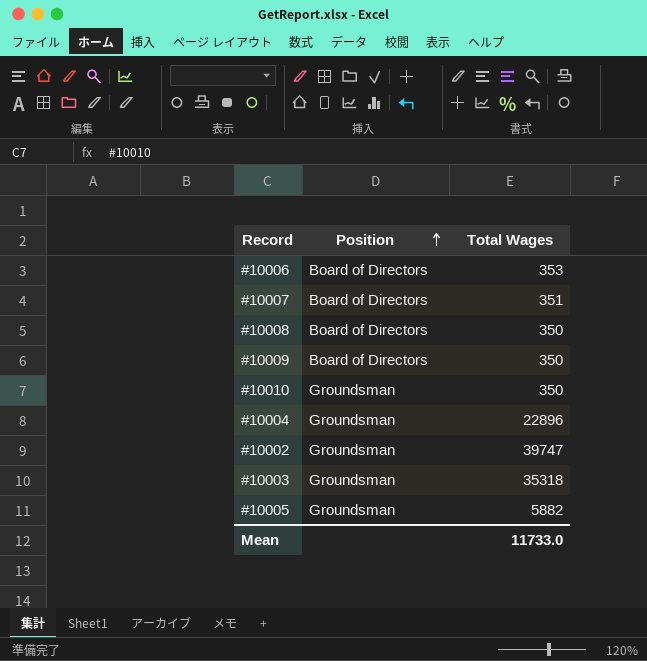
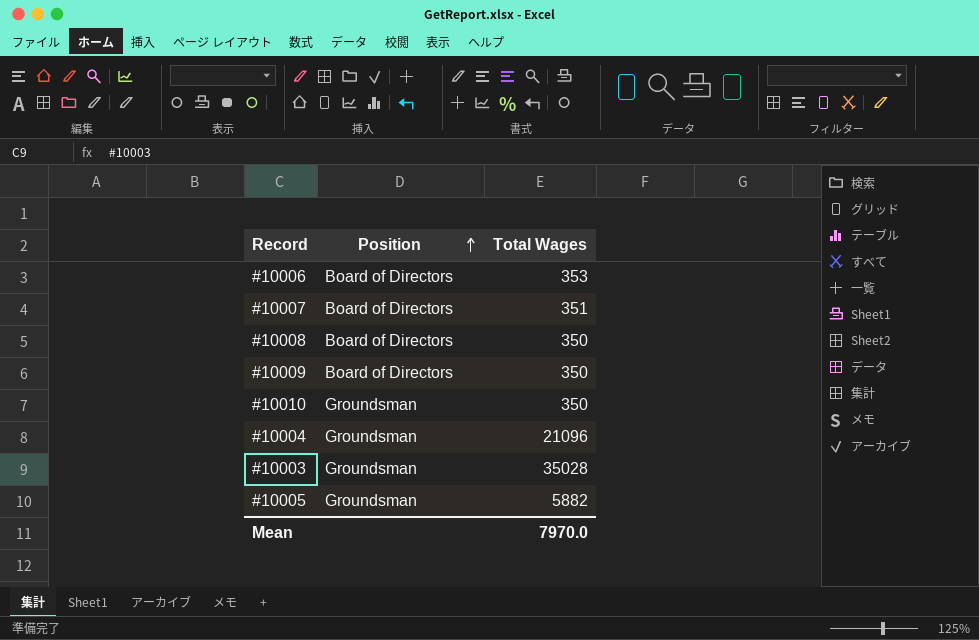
row #10002: Groundsman | 39747 -> none
#10004 | Total Wages: 22896 -> 21096
#10003 | Total Wages: 35318 -> 35028
Mean | Total Wages: 11733.0 -> 7970.0

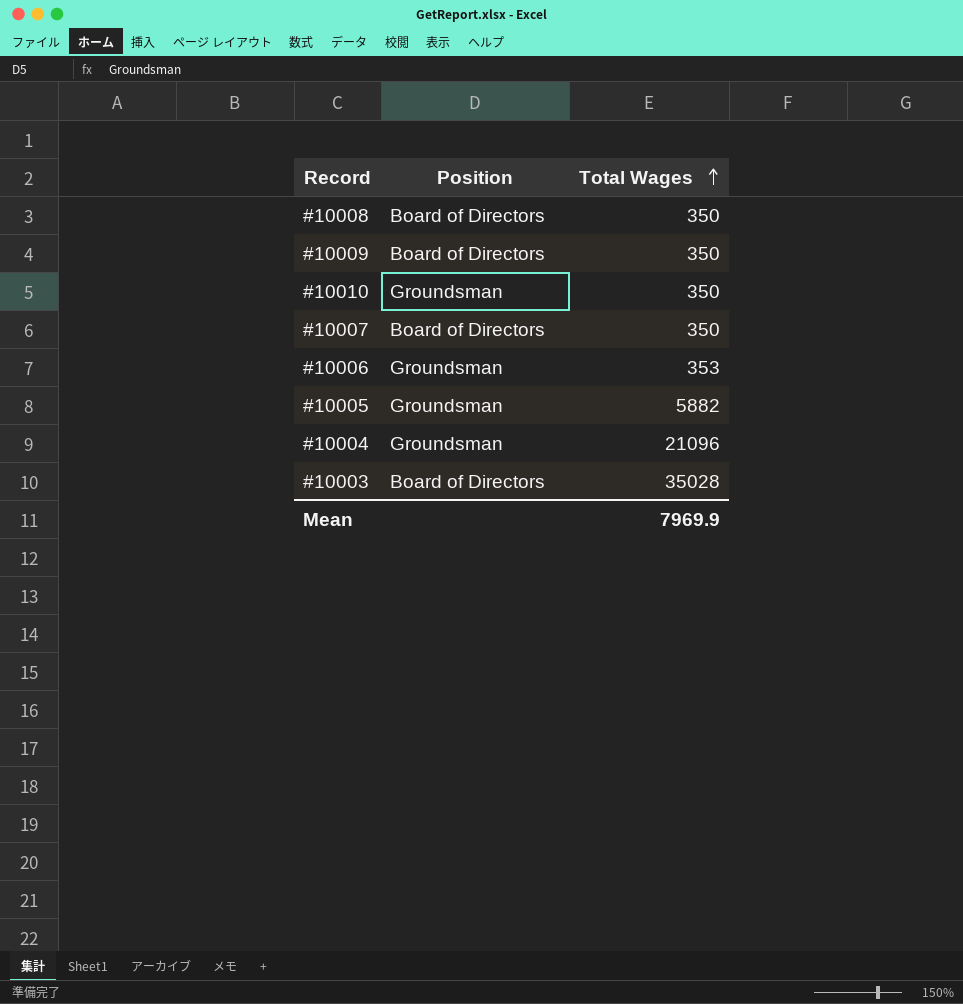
row order: Position ascending -> Total Wages ascending
#10007 | Total Wages: 351 -> 350
#10006 | Position: Board of Directors -> Groundsman
#10003 | Position: Groundsman -> Board of Directors
Mean | Total Wages: 7970.0 -> 7969.9

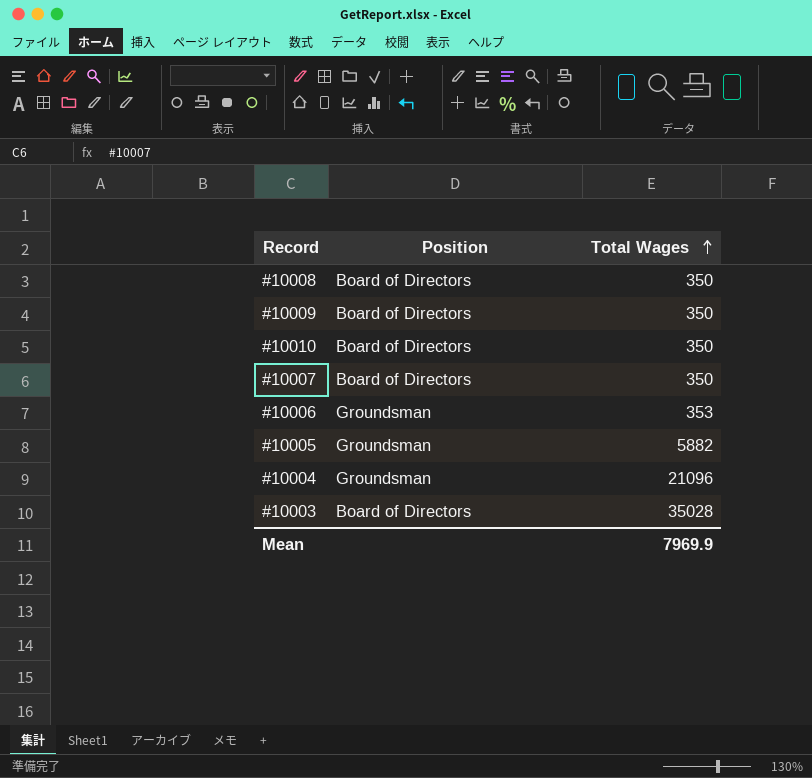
#10010 | Position: Groundsman -> Board of Directors

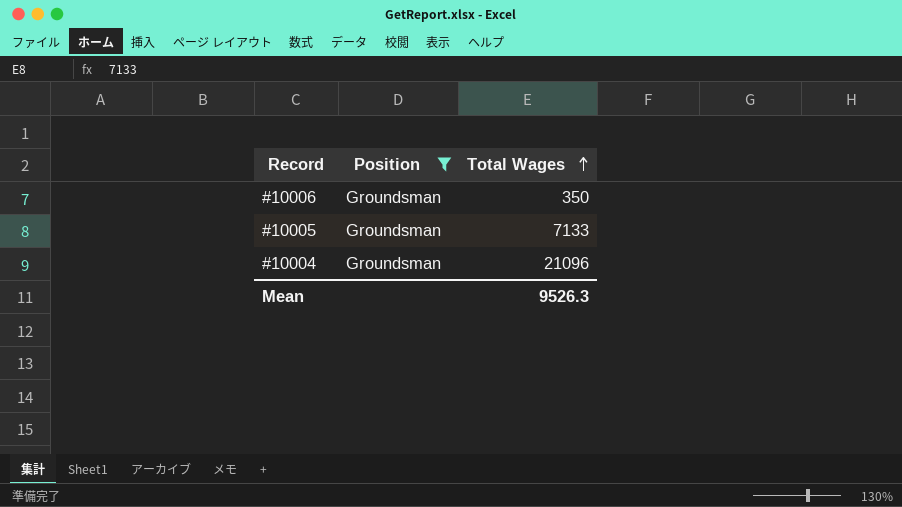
filter: none -> Position = Groundsman
#10006 | Total Wages: 353 -> 350
#10005 | Total Wages: 5882 -> 7133
Mean | Total Wages: 7969.9 -> 9526.3

